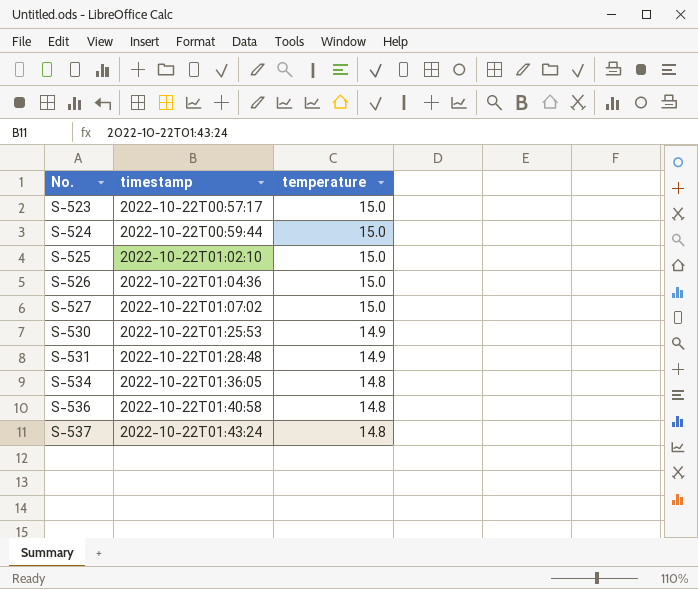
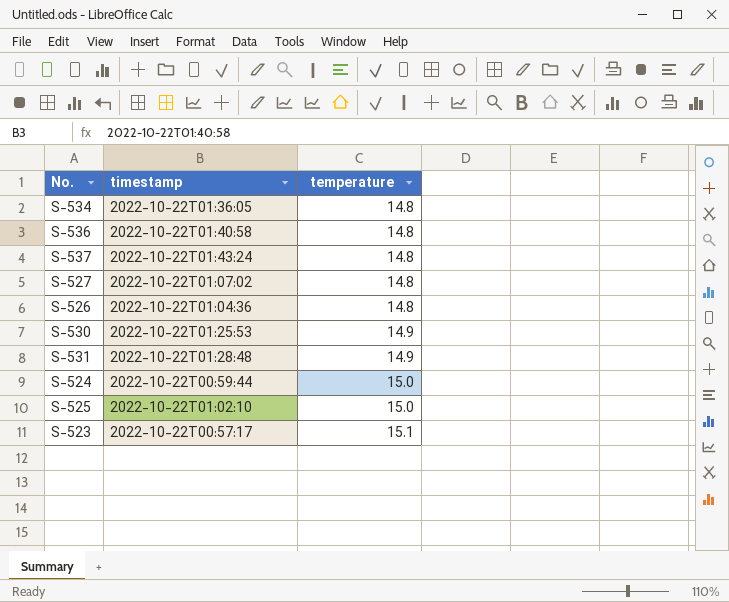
row order: No. ascending -> temperature ascending
S-527 | temperature: 15.0 -> 14.8
S-526 | temperature: 15.0 -> 14.8
S-523 | temperature: 15.0 -> 15.1

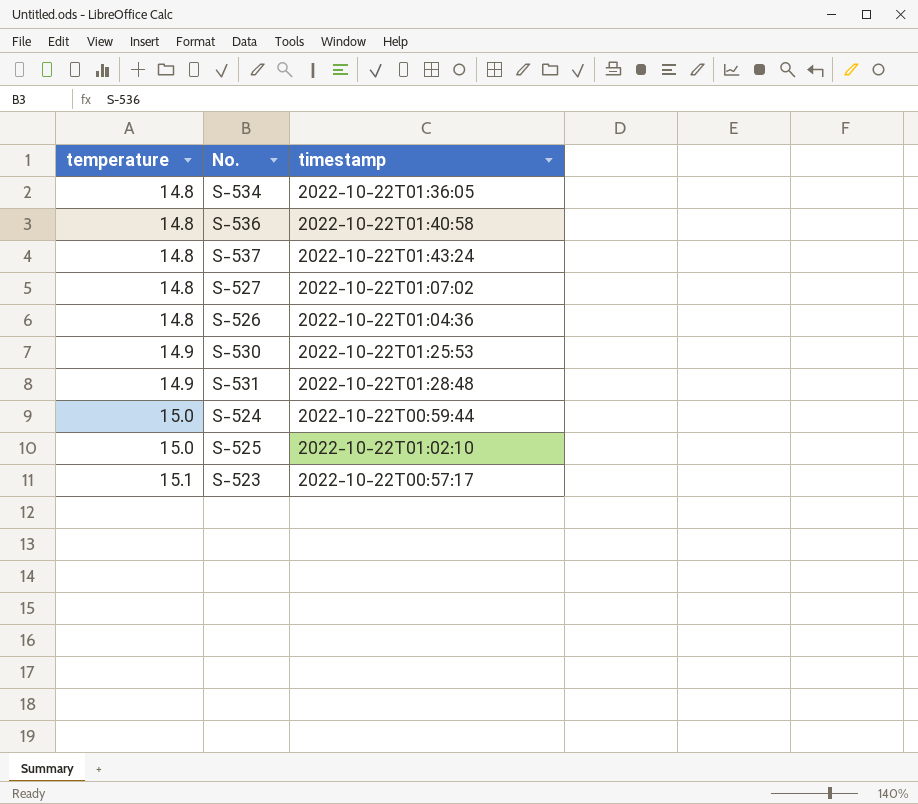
column temperature | position: 3 -> 1

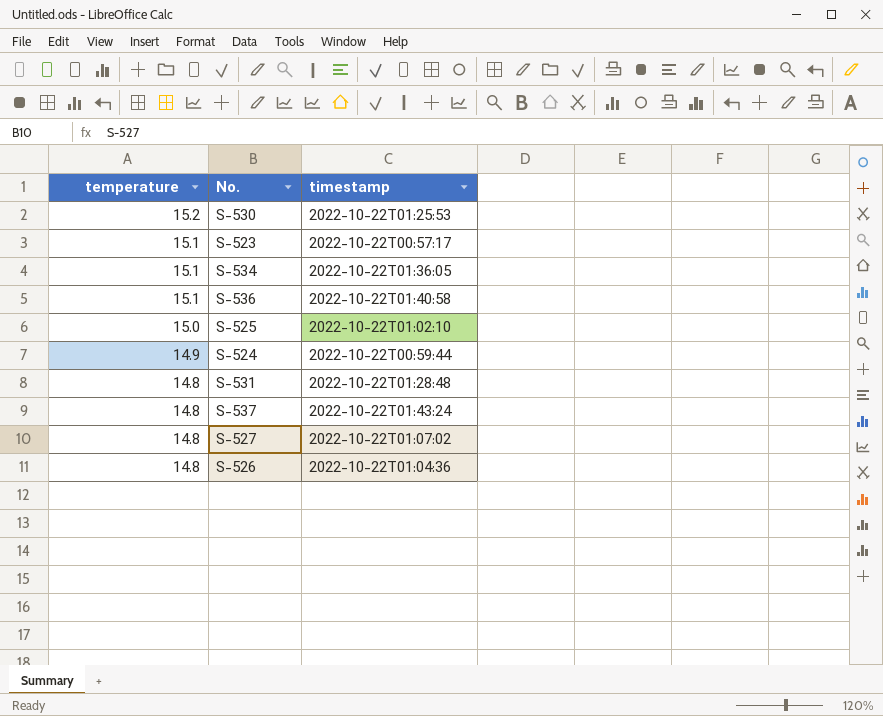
row order: temperature ascending -> temperature descending
S-530 | temperature: 14.9 -> 15.2
S-534 | temperature: 14.8 -> 15.1
S-536 | temperature: 14.8 -> 15.1
S-524 | temperature: 15.0 -> 14.9
S-531 | temperature: 14.9 -> 14.8

